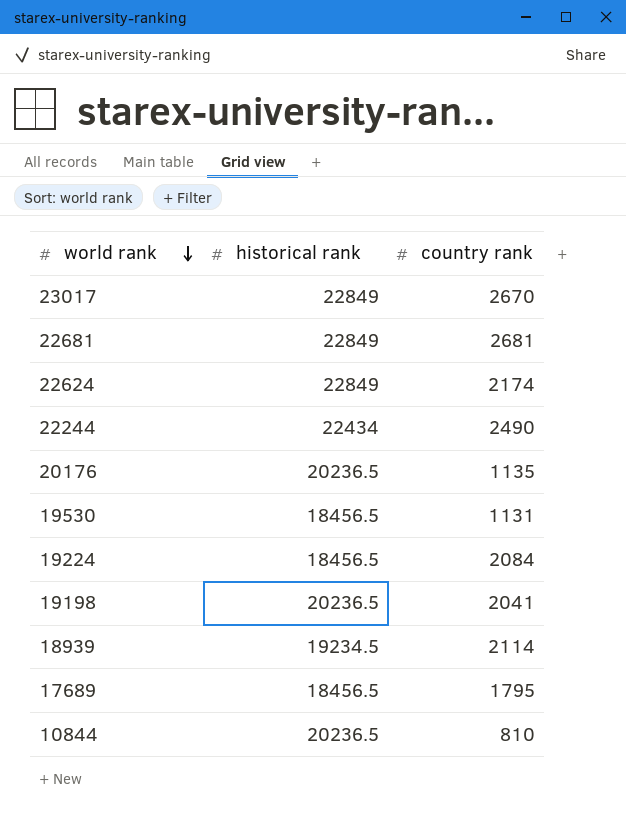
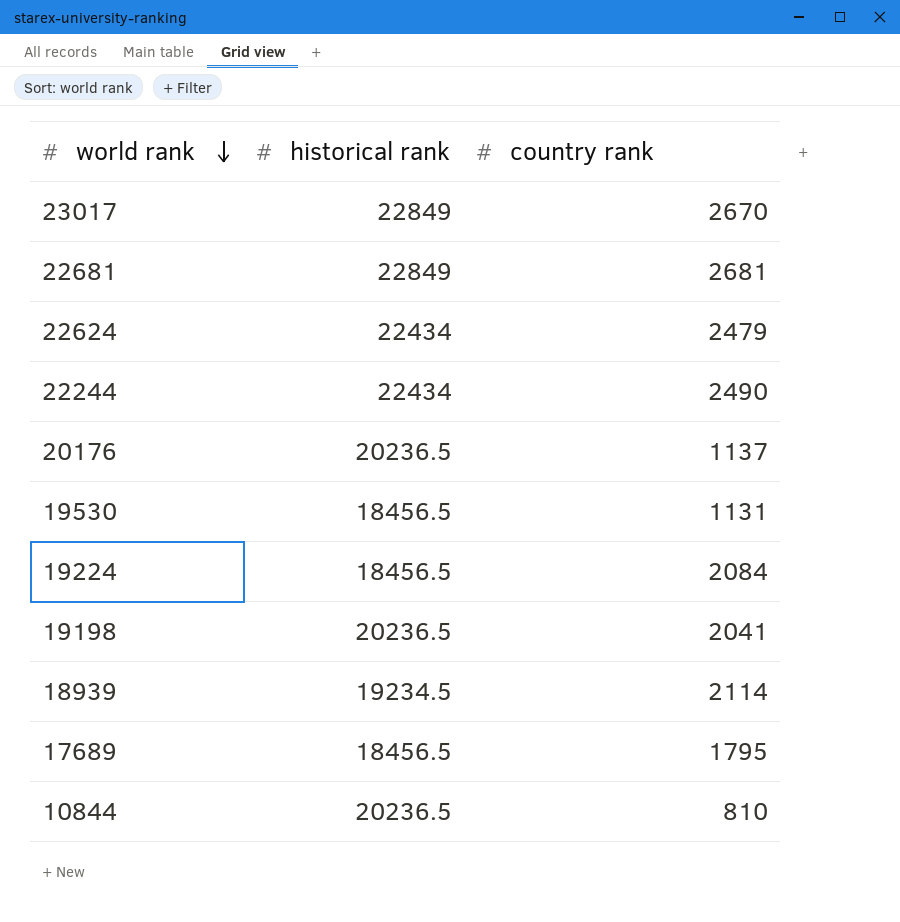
22624 | historical rank: 22849 -> 22434
22624 | country rank: 2174 -> 2479
20176 | country rank: 1135 -> 1137

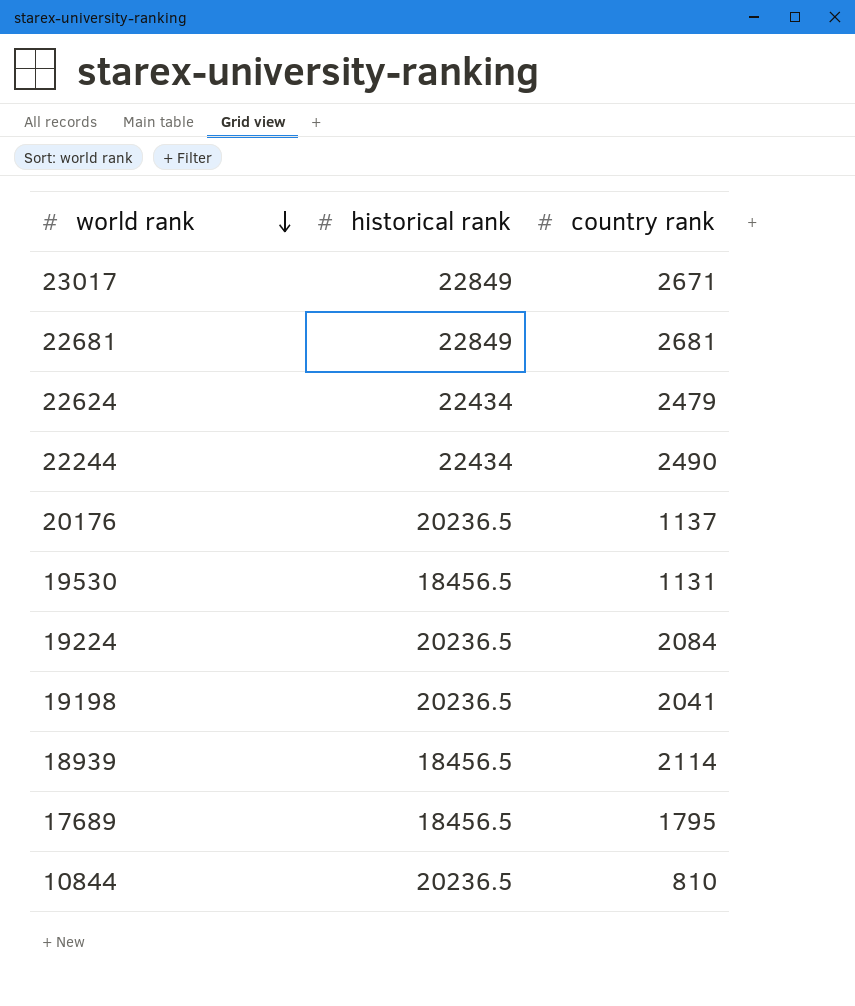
23017 | country rank: 2670 -> 2671
19224 | historical rank: 18456.5 -> 20236.5
18939 | historical rank: 19234.5 -> 18456.5

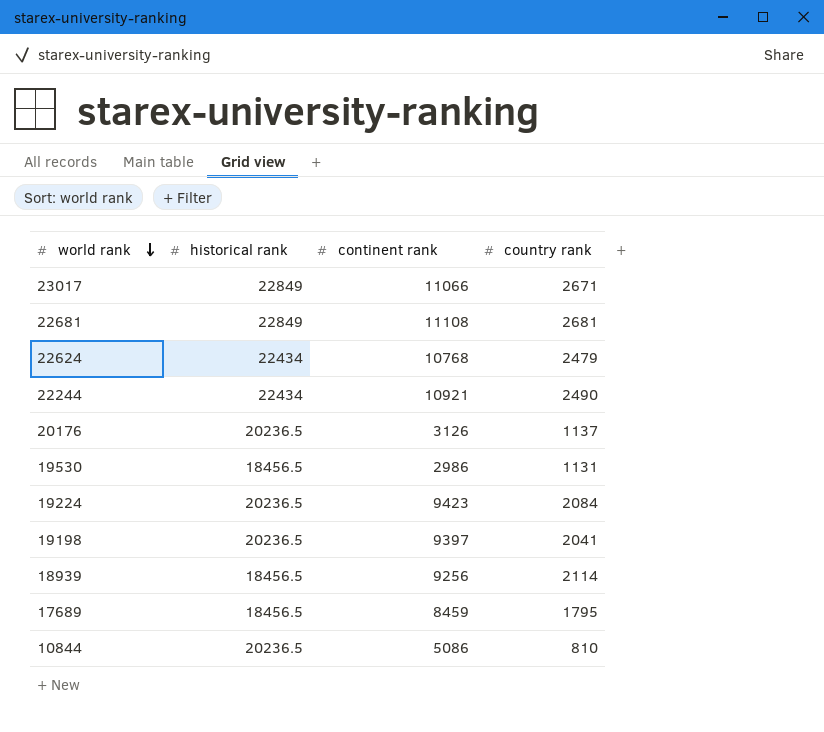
column continent rank | position: none -> 3

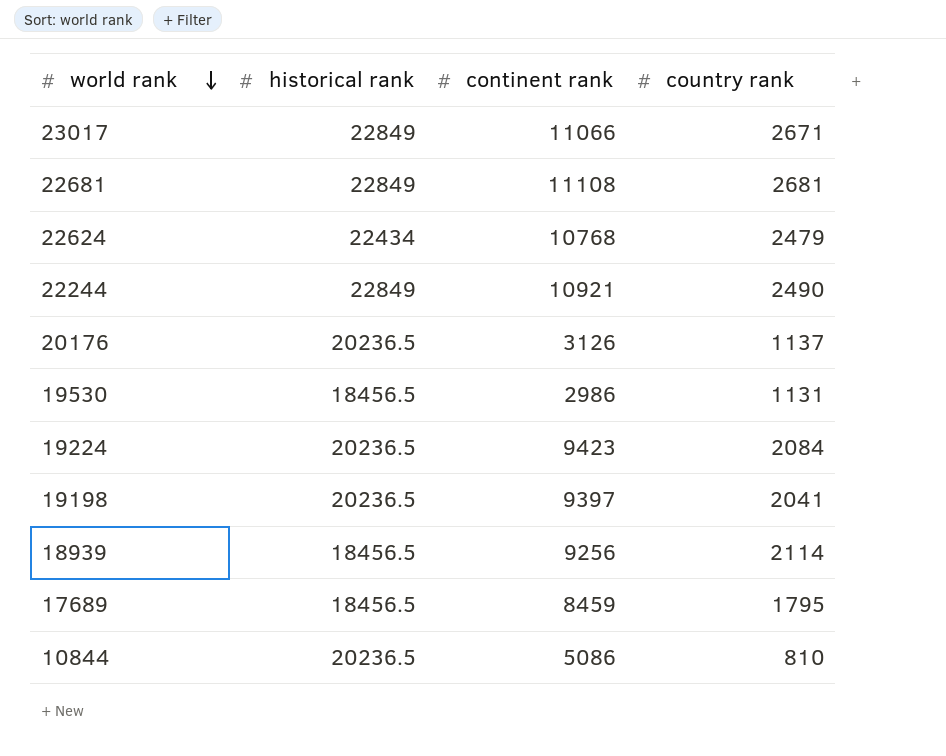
22244 | historical rank: 22434 -> 22849

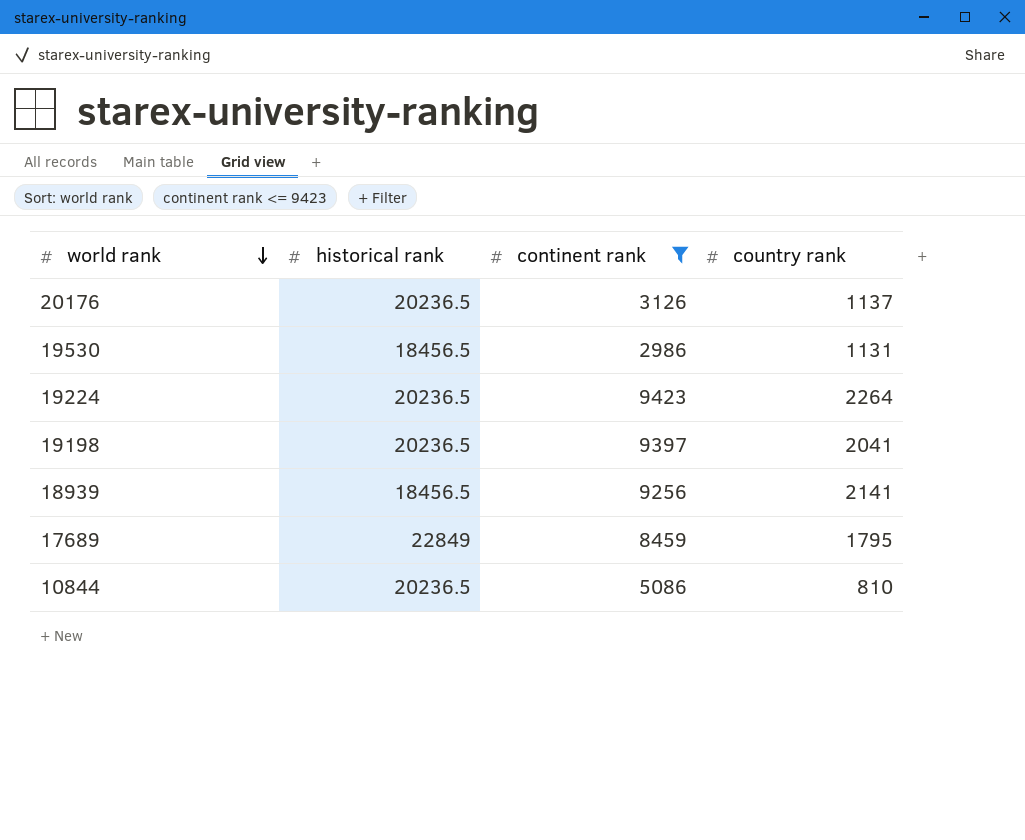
filter: none -> continent rank <= 9423
19224 | country rank: 2084 -> 2264
18939 | country rank: 2114 -> 2141
17689 | historical rank: 18456.5 -> 22849

